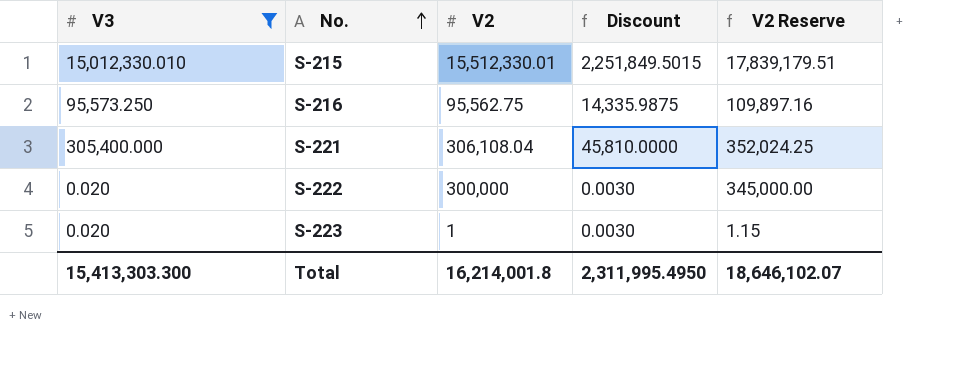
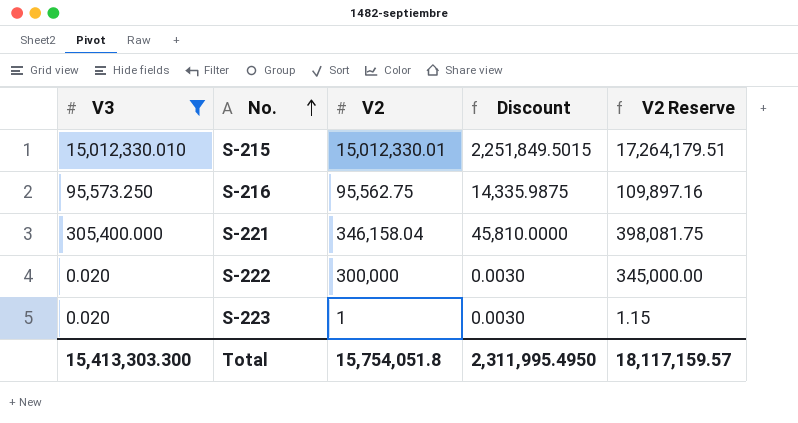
S-215 | V2: 15,512,330.01 -> 15,012,330.01
S-215 | V2 Reserve: 17,839,179.51 -> 17,264,179.51
S-221 | V2: 306,108.04 -> 346,158.04
S-221 | V2 Reserve: 352,024.25 -> 398,081.75
Total | V2: 16,214,001.8 -> 15,754,051.8
Total | V2 Reserve: 18,646,102.07 -> 18,117,159.57

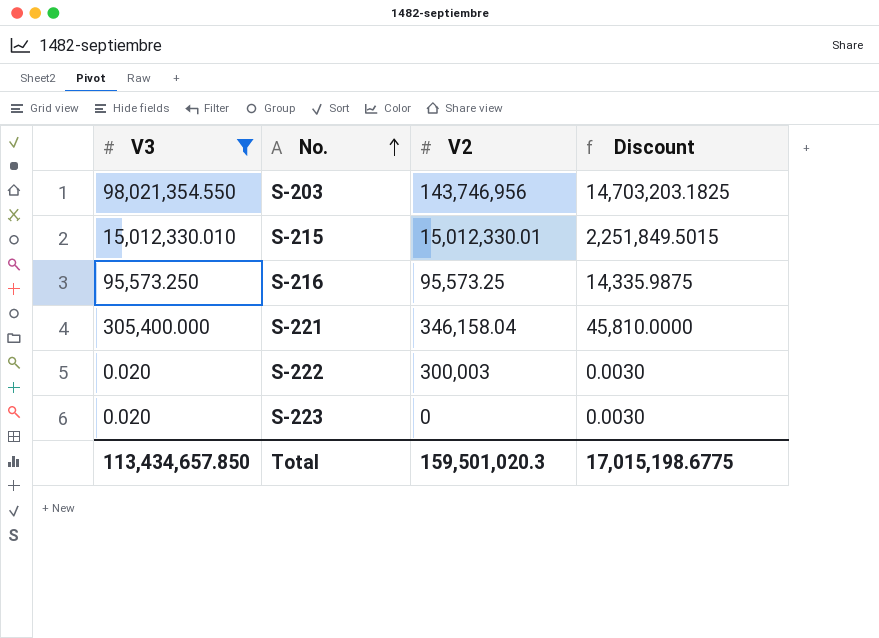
column V2 Reserve | formula: [V2] * 1.15 -> none
row S-203: none -> 98,021,354.550 | 143,746,956 | 14,703,203.1825
S-216 | V2: 95,562.75 -> 95,573.25
S-222 | V2: 300,000 -> 300,003
S-223 | V2: 1 -> 0
Total | V3: 15,413,303.300 -> 113,434,657.850
Total | V2: 15,754,051.8 -> 159,501,020.3
Total | Discount: 2,311,995.4950 -> 17,015,198.6775

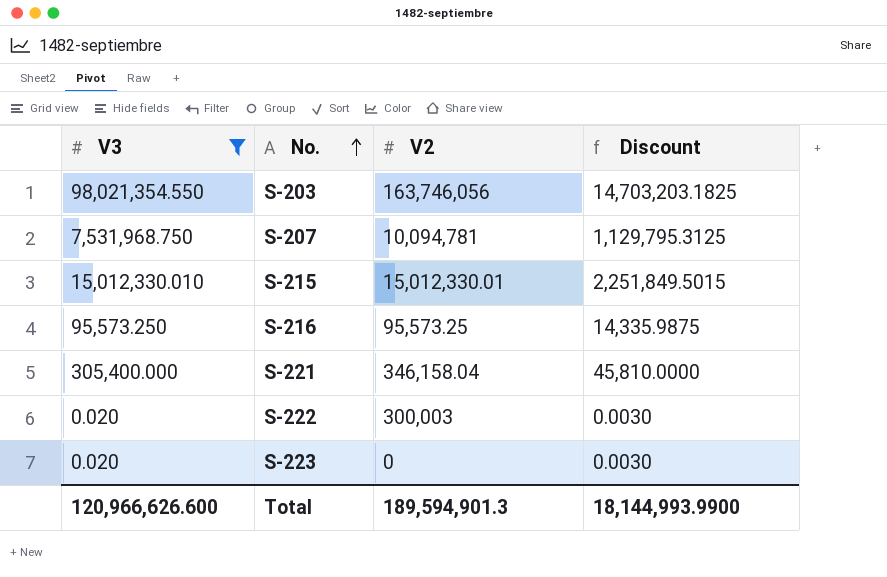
S-203 | V2: 143,746,956 -> 163,746,056
row S-207: none -> 7,531,968.750 | 10,094,781 | 1,129,795.3125
Total | V3: 113,434,657.850 -> 120,966,626.600
Total | V2: 159,501,020.3 -> 189,594,901.3
Total | Discount: 17,015,198.6775 -> 18,144,993.9900

